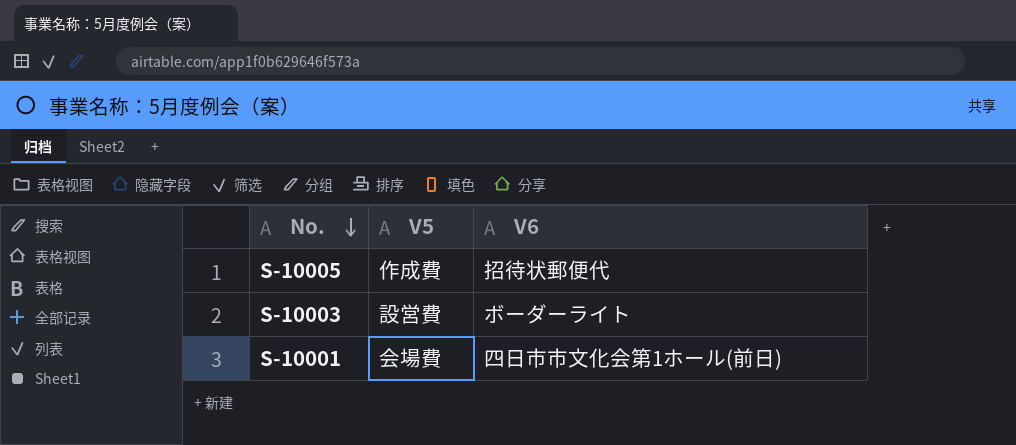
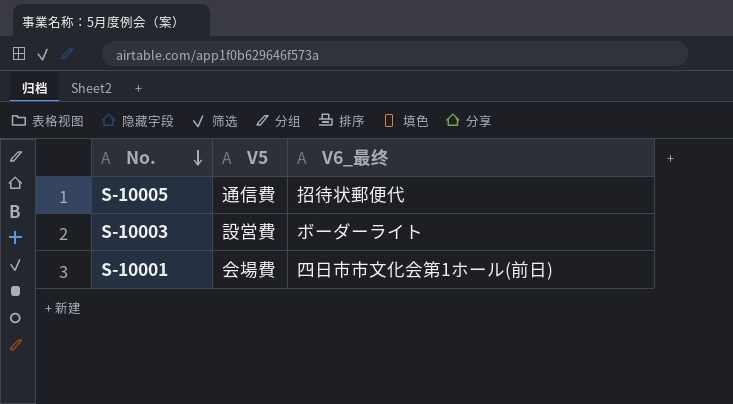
column name: V6 -> V6_最终
S-10005 | V5: 作成費 -> 通信費

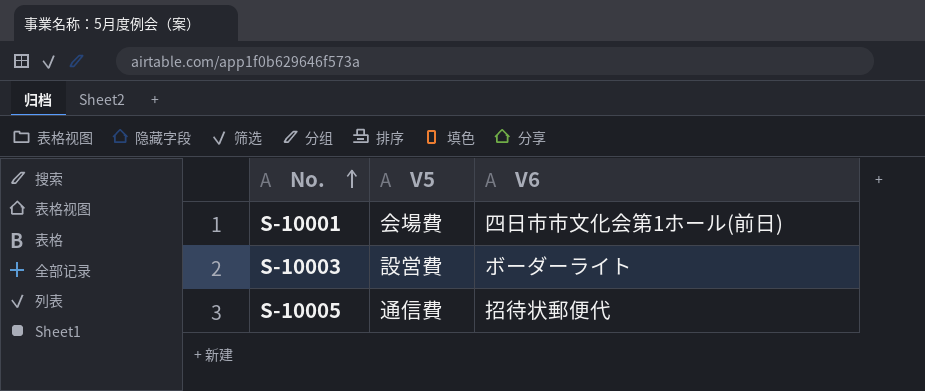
row order: No. descending -> No. ascending
column name: V6_最终 -> V6

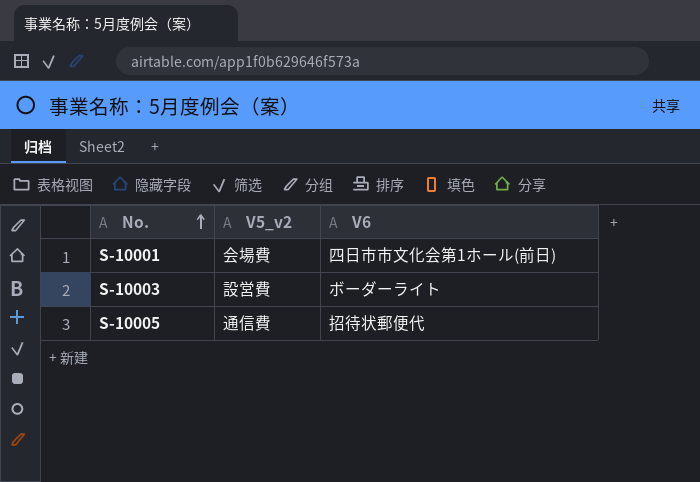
column name: V5 -> V5_v2

